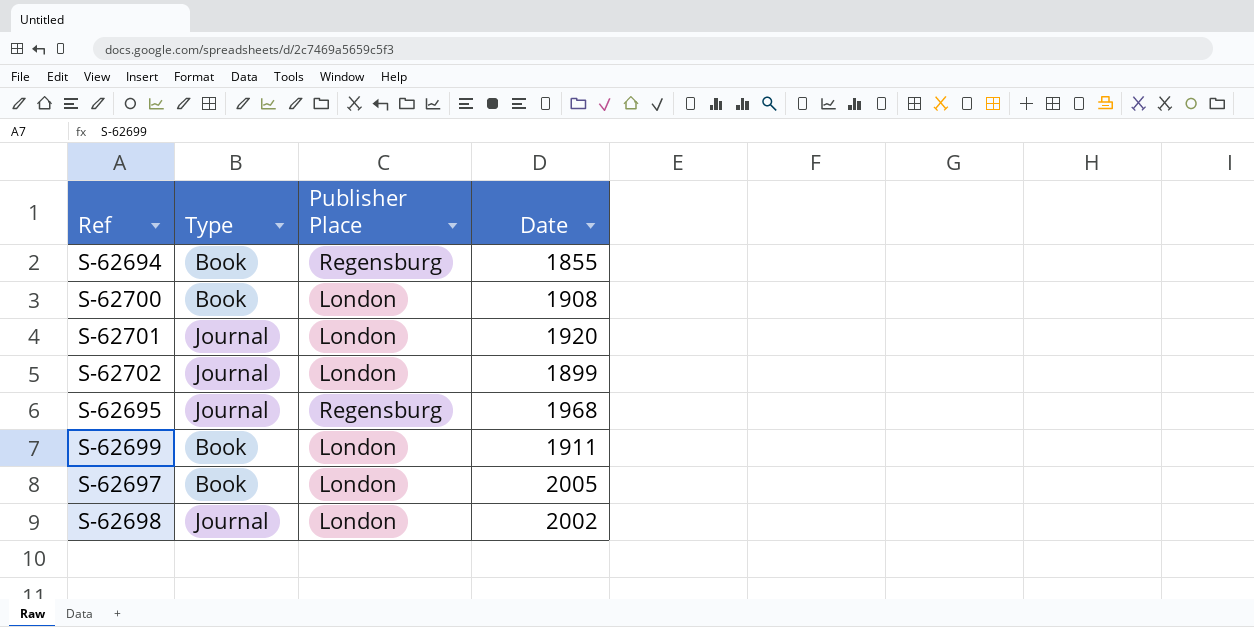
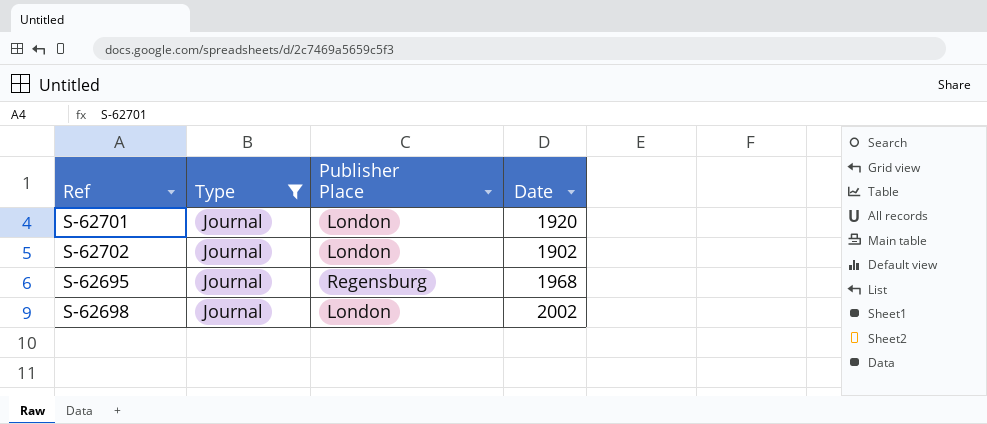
filter: none -> Type = Journal
S-62702 | Date: 1899 -> 1902

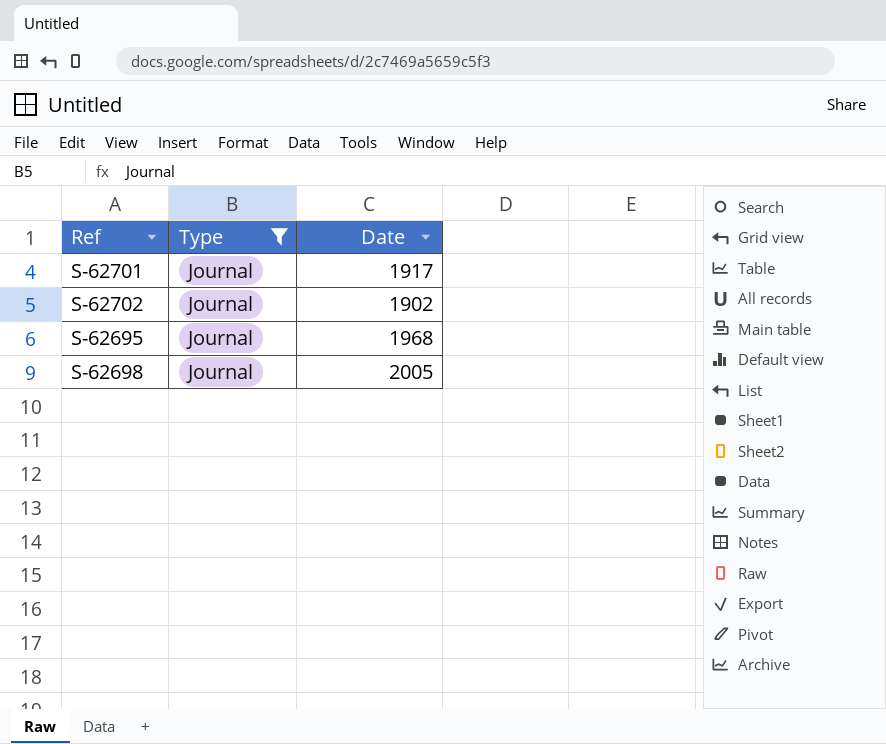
column Publisher Place | position: 3 -> none
S-62701 | Date: 1920 -> 1917
S-62698 | Date: 2002 -> 2005

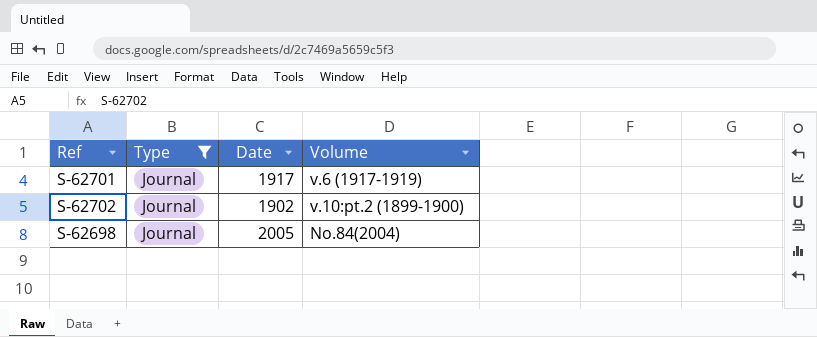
column Volume | position: none -> 4
row S-62695: Journal | 1968 -> none

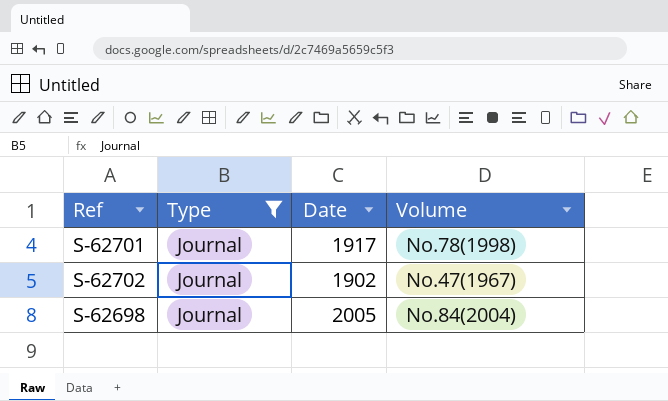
S-62701 | Volume: v.6 (1917-1919) -> No.78(1998)
S-62702 | Volume: v.10:pt.2 (1899-1900) -> No.47(1967)

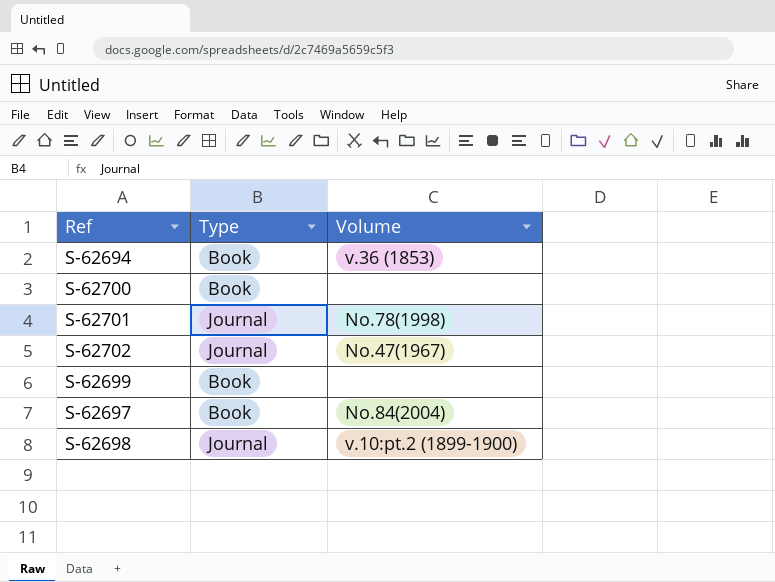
filter: Type = Journal -> none
column Date | position: 3 -> none
S-62698 | Volume: No.84(2004) -> v.10:pt.2 (1899-1900)

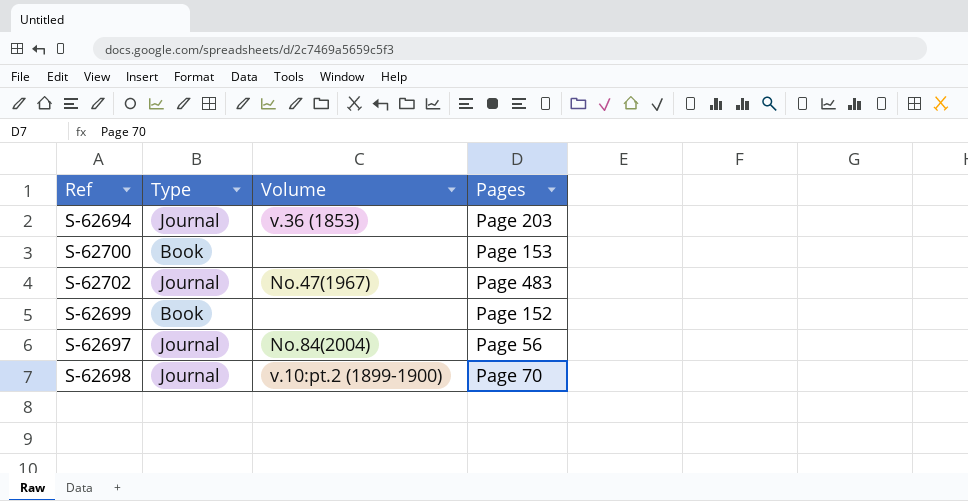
column Pages | position: none -> 4
row S-62701: Journal | No.78(1998) -> none
S-62694 | Type: Book -> Journal
S-62697 | Type: Book -> Journal

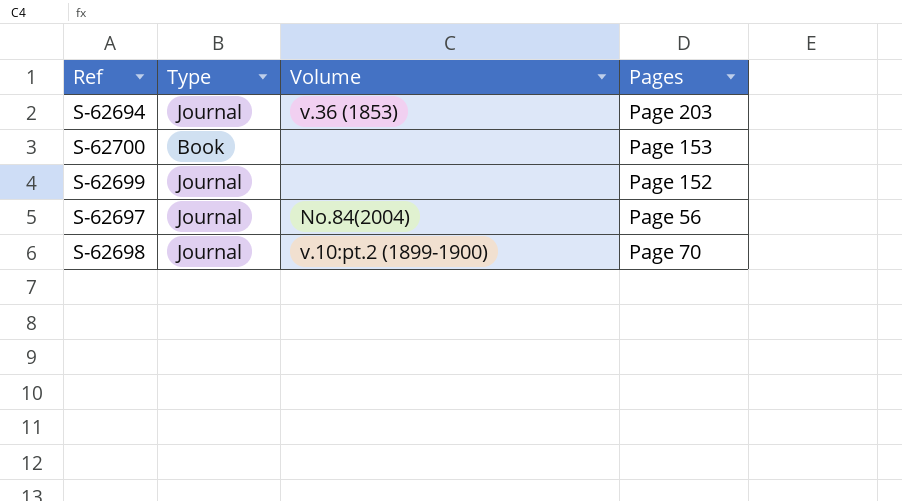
row S-62702: Journal | No.47(1967) | Page 483 -> none
S-62699 | Type: Book -> Journal

